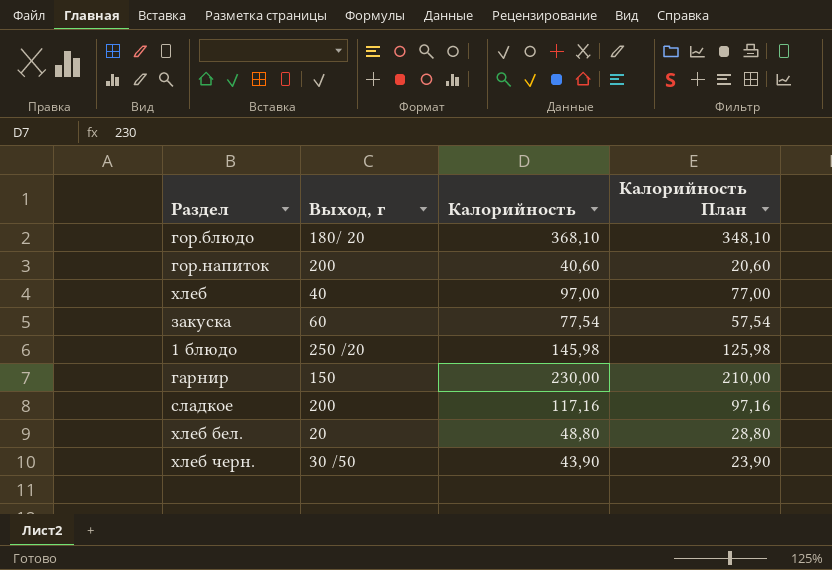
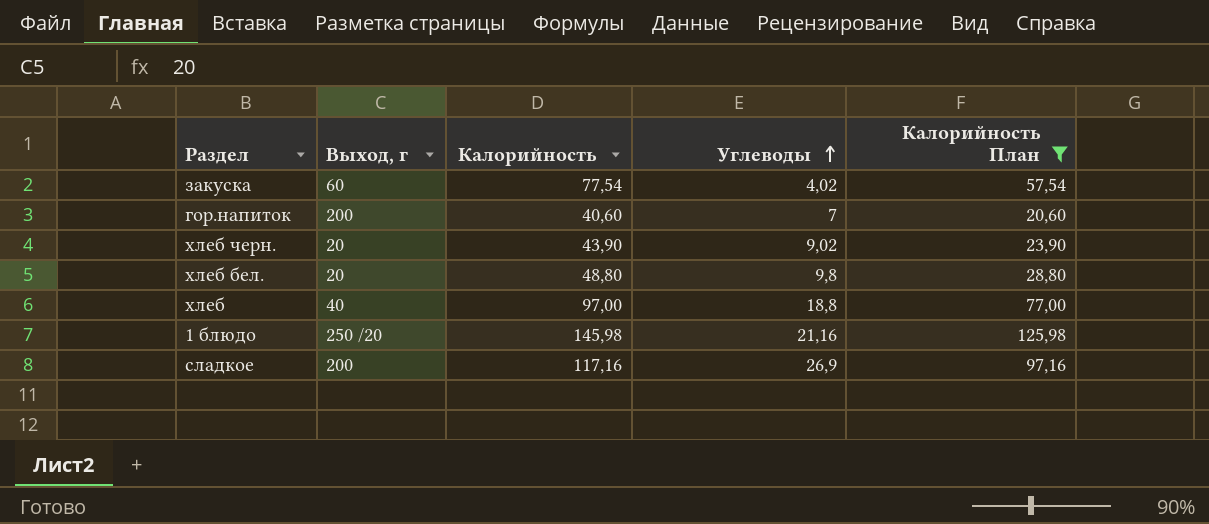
filter: none -> Калорийность План <= 125,98
row order: none -> Углеводы ascending
column Углеводы | position: none -> 4
хлеб черн. | Выход, г: 30 /50 -> 20

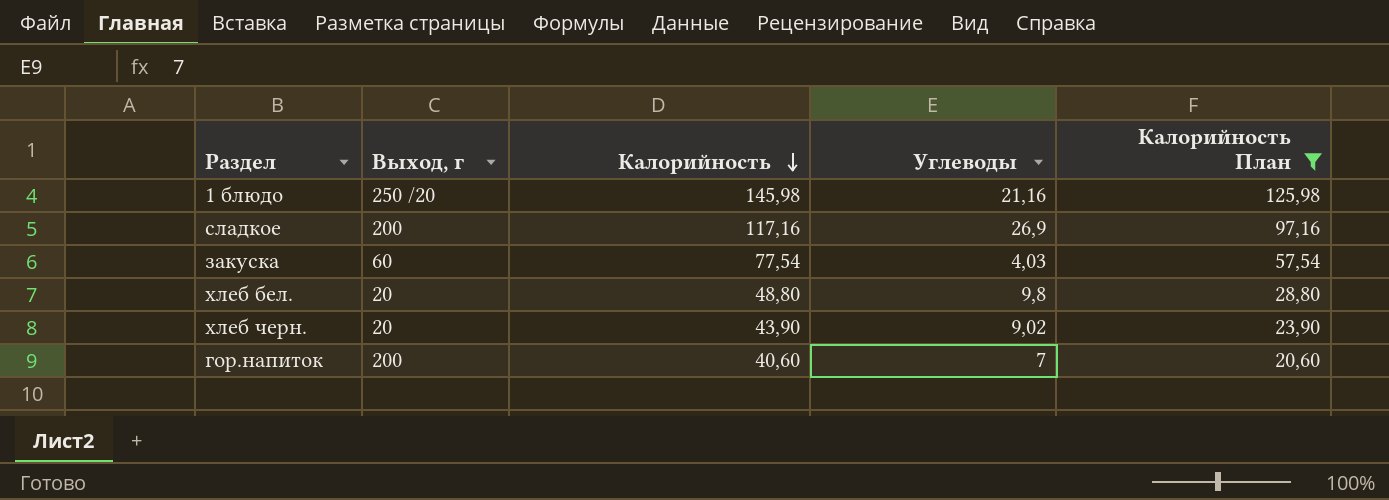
row order: Углеводы ascending -> Калорийность descending
row хлеб: 40 | 97,00 | 18,8 | 77,00 -> none
закуска | Углеводы: 4,02 -> 4,03

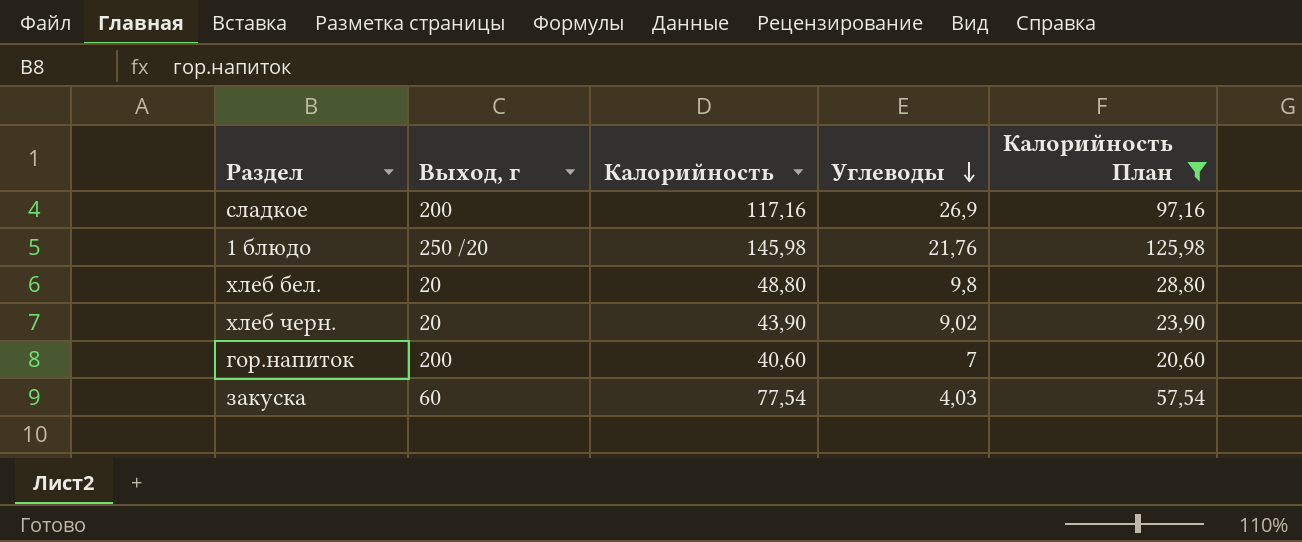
row order: Калорийность descending -> Углеводы descending
1 блюдо | Углеводы: 21,16 -> 21,76

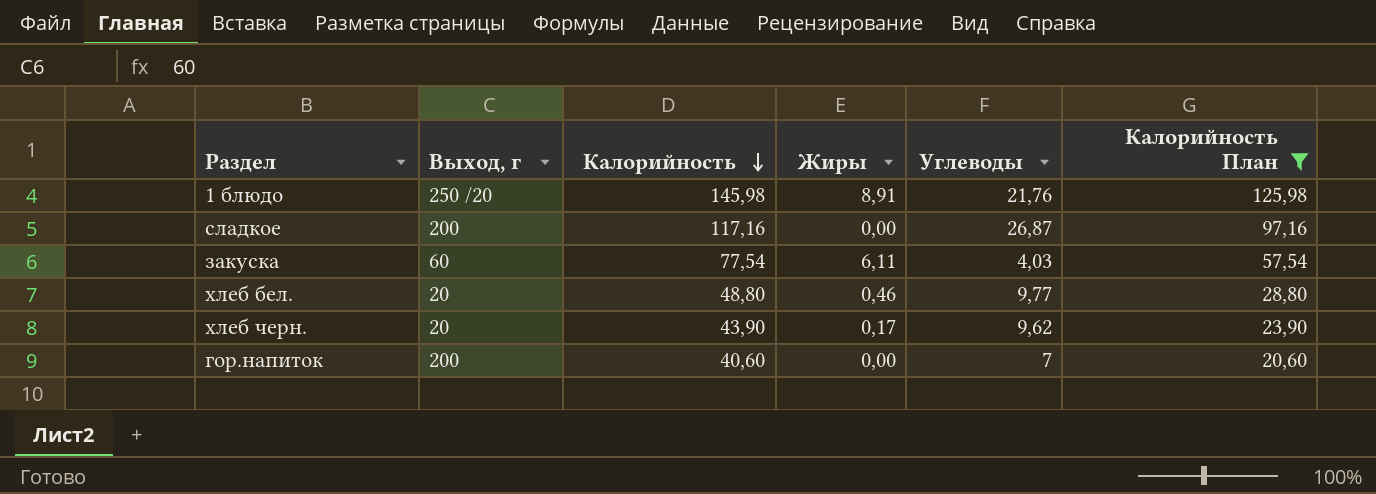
row order: Углеводы descending -> Калорийность descending
column Жиры | position: none -> 4
сладкое | Углеводы: 26,9 -> 26,87
хлеб бел. | Углеводы: 9,8 -> 9,77
хлеб черн. | Углеводы: 9,02 -> 9,62

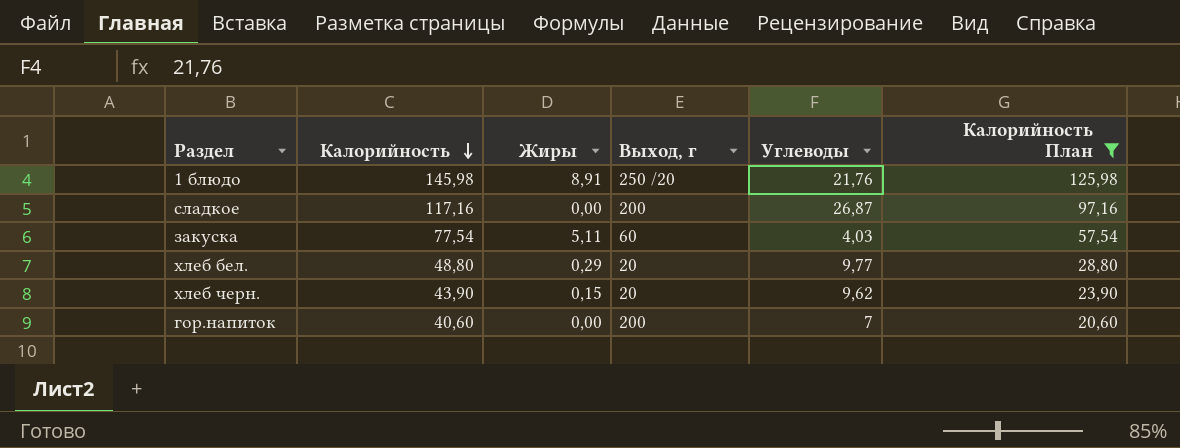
column Выход, г | position: 2 -> 4
закуска | Жиры: 6,11 -> 5,11
хлеб бел. | Жиры: 0,46 -> 0,29
хлеб черн. | Жиры: 0,17 -> 0,15

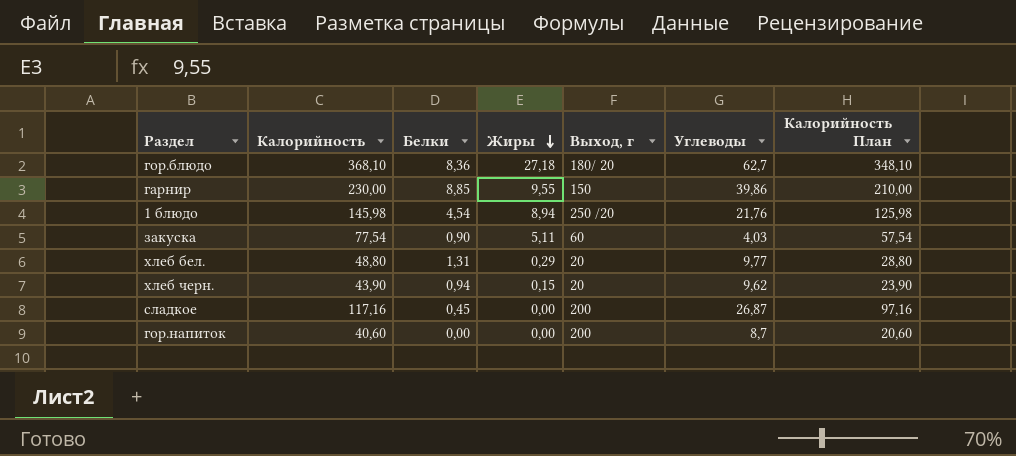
filter: Калорийность План <= 125,98 -> none
row order: Калорийность descending -> Жиры descending
column Белки | position: none -> 3
1 блюдо | Жиры: 8,91 -> 8,94
гор.напиток | Углеводы: 7 -> 8,7

